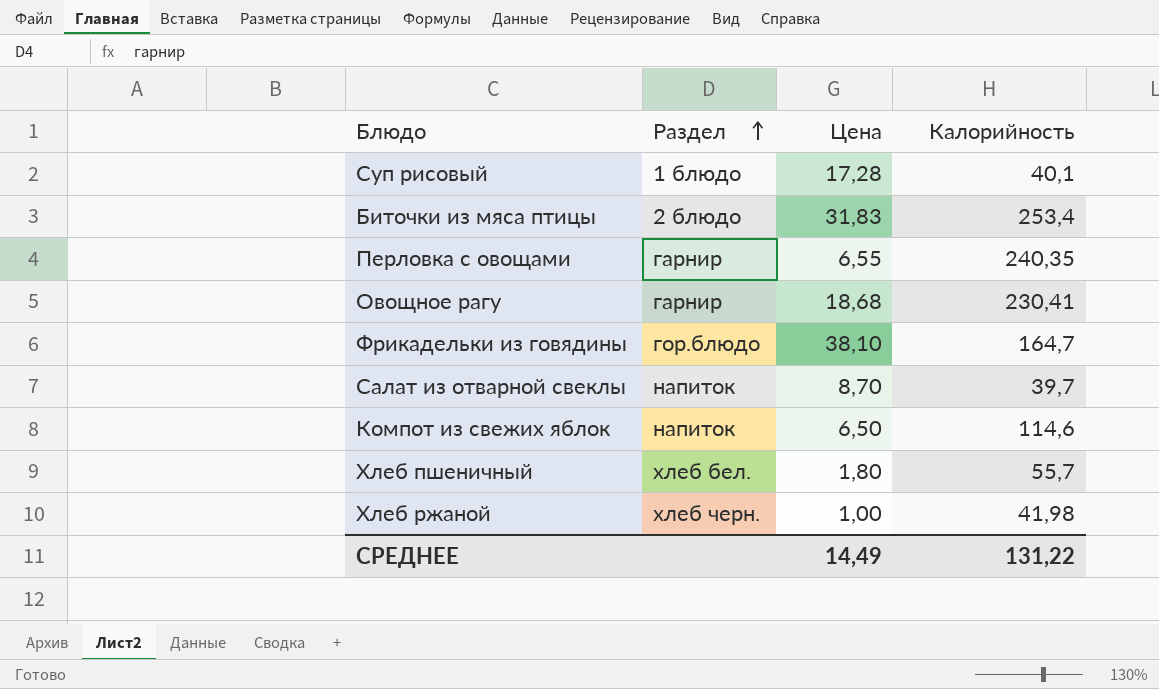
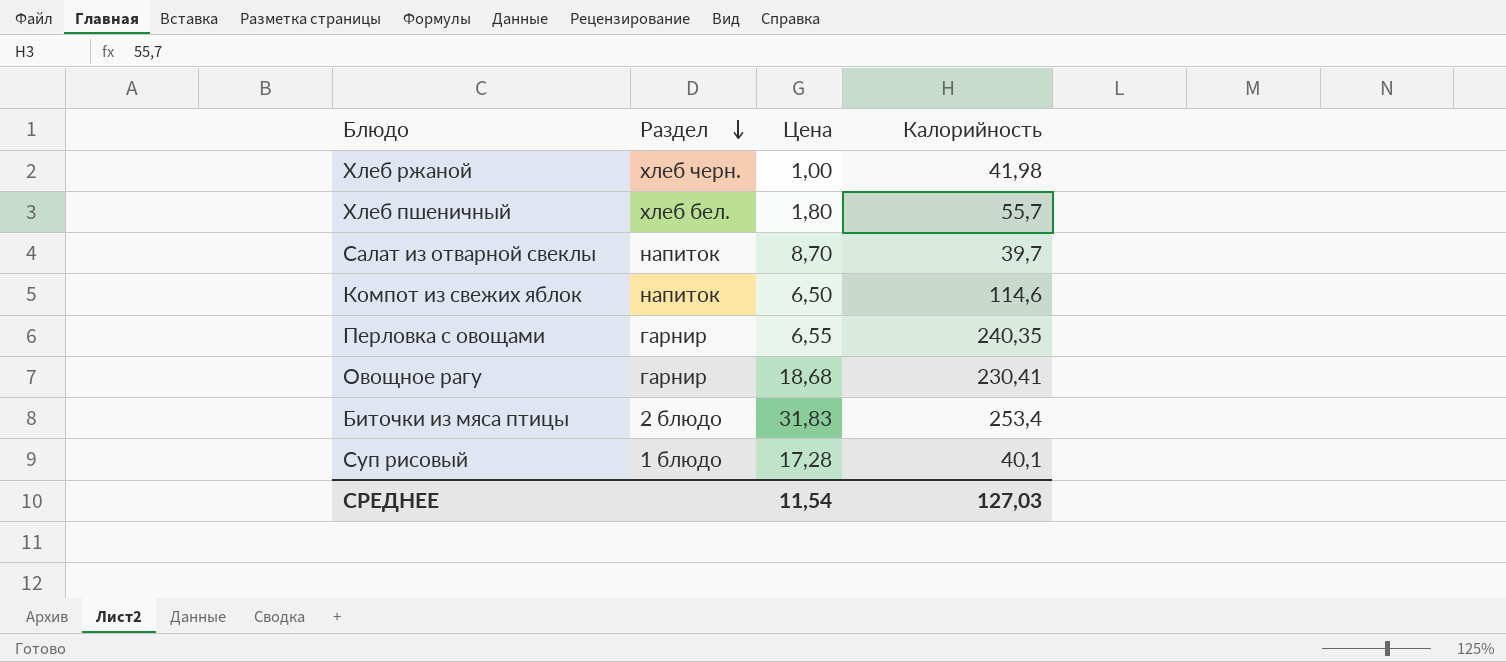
row order: Раздел ascending -> Раздел descending
row Фрикадельки из говядины: гор.блюдо | 38,10 | 164,7 -> none
СРЕДНЕЕ | Цена: 14,49 -> 11,54
СРЕДНЕЕ | Калорийность: 131,22 -> 127,03

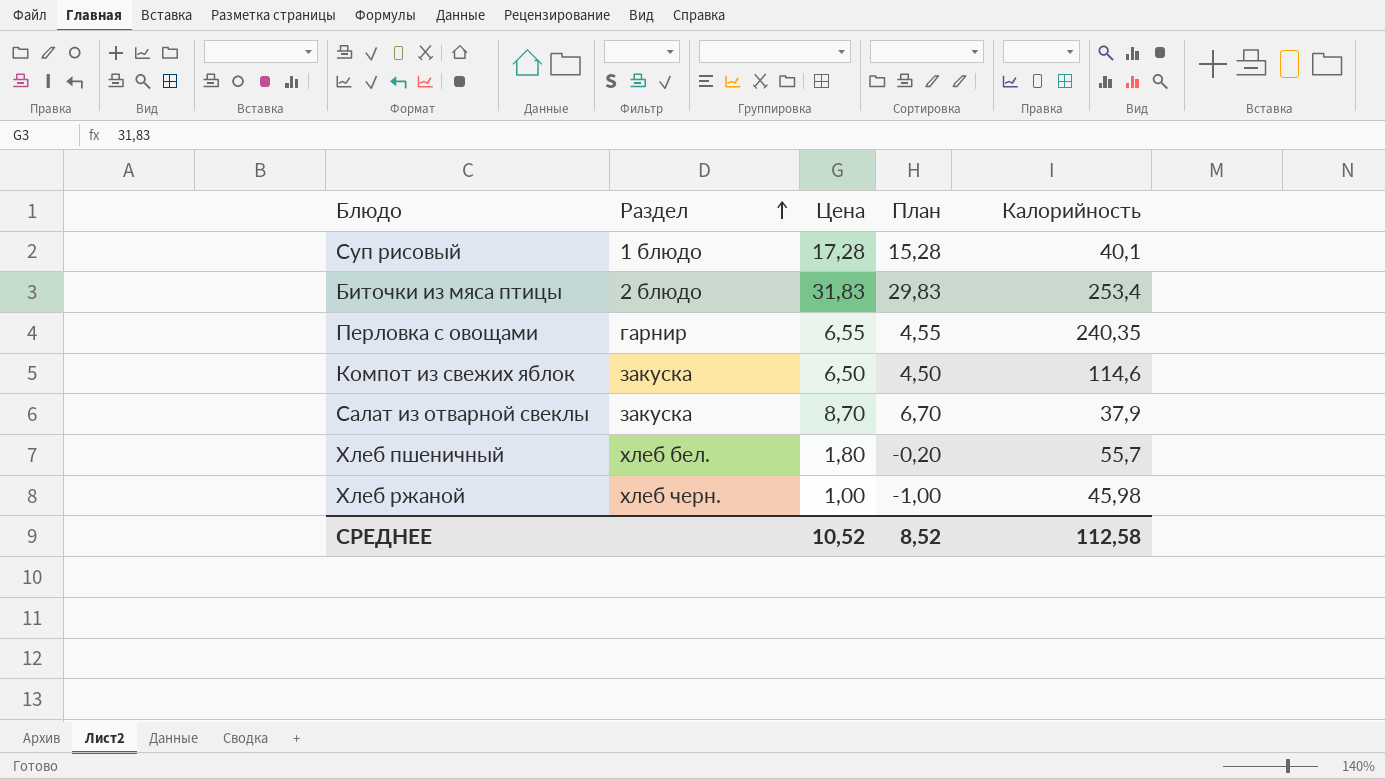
row order: Раздел descending -> Раздел ascending
column План | formula: none -> [Цена] - 2
row Овощное рагу: гарнир | 18,68 | 230,41 -> none
Компот из свежих яблок | Раздел: напиток -> закуска
Салат из отварной свеклы | Раздел: напиток -> закуска
Салат из отварной свеклы | Калорийность: 39,7 -> 37,9
Хлеб ржаной | Калорийность: 41,98 -> 45,98
СРЕДНЕЕ | Цена: 11,54 -> 10,52
СРЕДНЕЕ | Калорийность: 127,03 -> 112,58

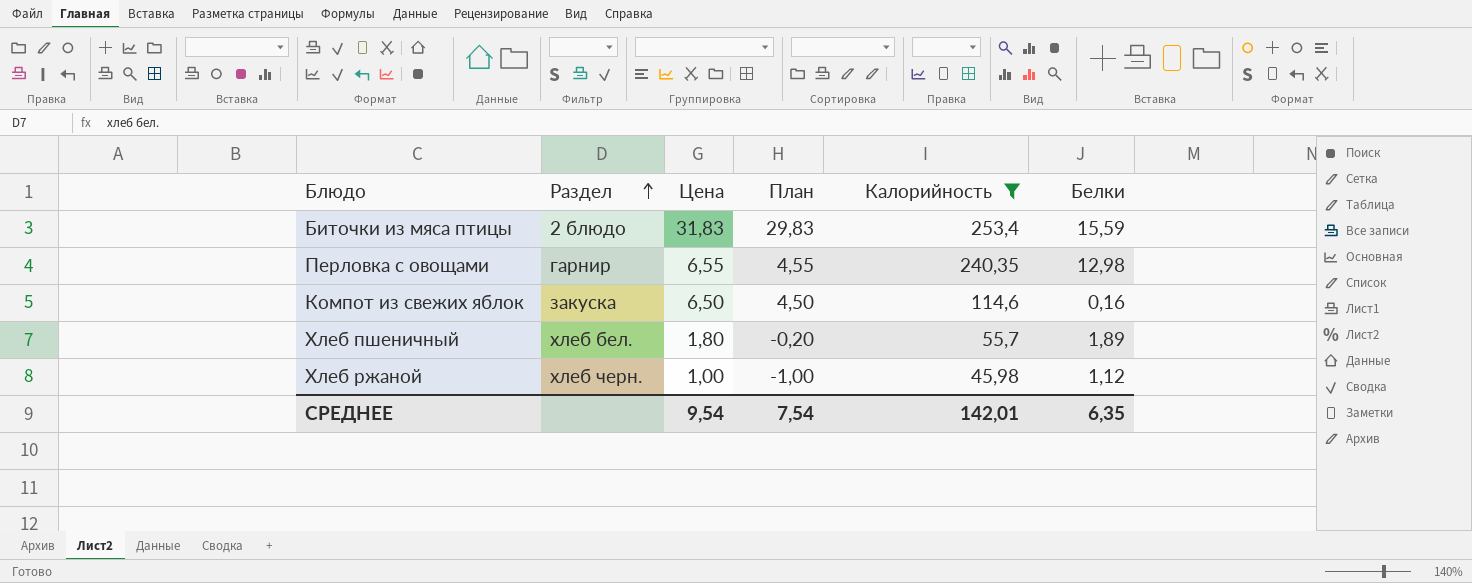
filter: none -> Калорийность >= 45,98
column Белки | position: none -> 6
СРЕДНЕЕ | Цена: 10,52 -> 9,54
СРЕДНЕЕ | План: 8,52 -> 7,54
СРЕДНЕЕ | Калорийность: 112,58 -> 142,01

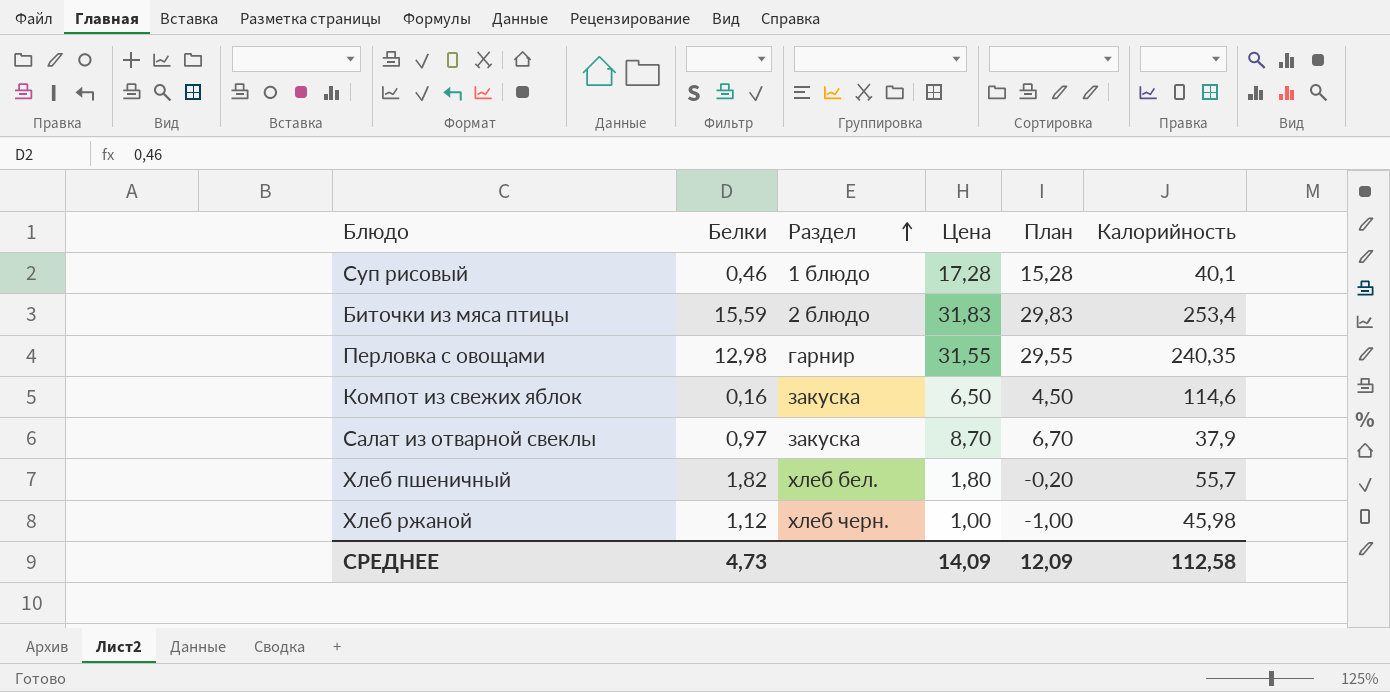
filter: Калорийность >= 45,98 -> none
column Белки | position: 6 -> 2
Перловка с овощами | Цена: 6,55 -> 31,55
Перловка с овощами | План: 4,55 -> 29,55
Хлеб пшеничный | Белки: 1,89 -> 1,82
СРЕДНЕЕ | Белки: 6,35 -> 4,73
СРЕДНЕЕ | Цена: 9,54 -> 14,09
СРЕДНЕЕ | План: 7,54 -> 12,09
СРЕДНЕЕ | Калорийность: 142,01 -> 112,58

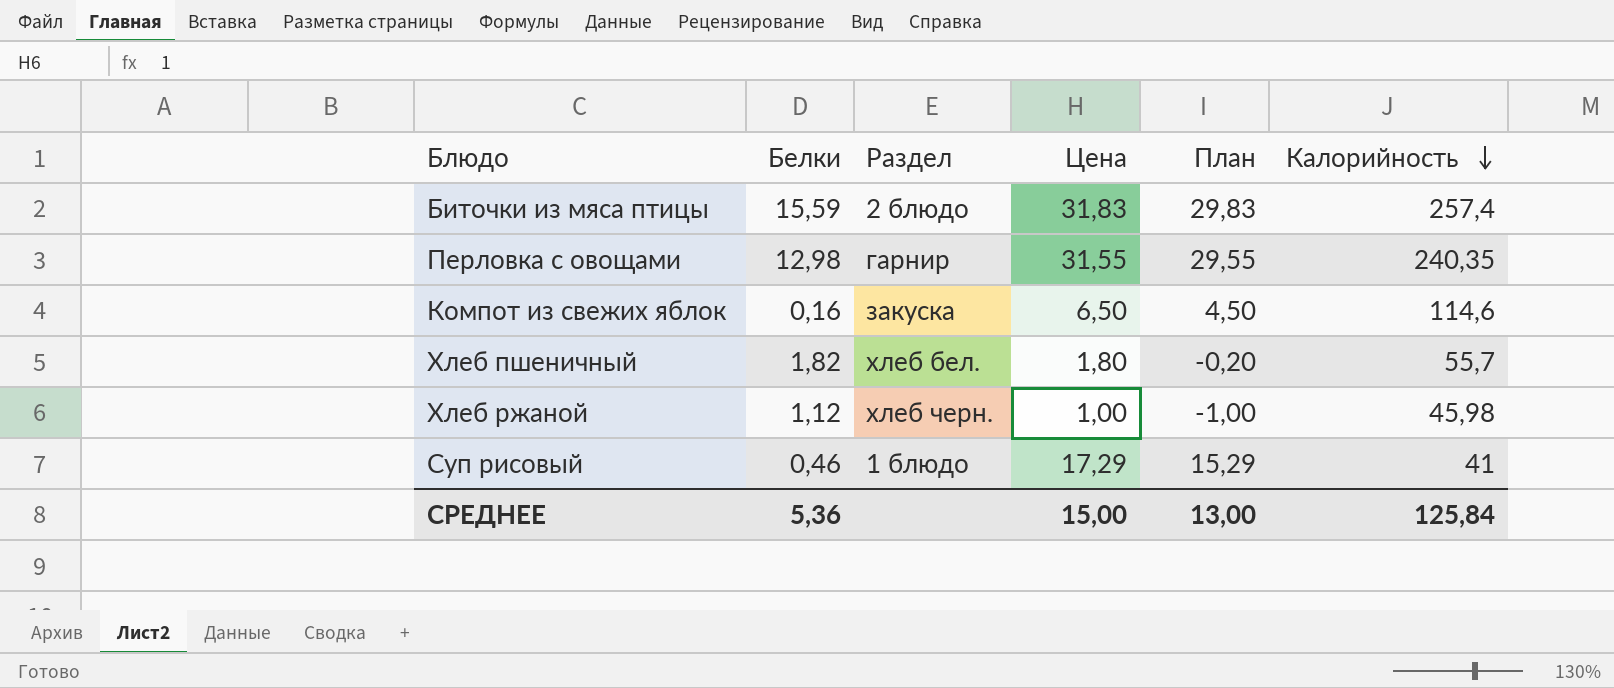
row order: Раздел ascending -> Калорийность descending
row Салат из отварной свеклы: 0,97 | закуска | 8,70 | 6,70 | 37,9 -> none
Биточки из мяса птицы | Калорийность: 253,4 -> 257,4
Суп рисовый | Цена: 17,28 -> 17,29
Суп рисовый | План: 15,28 -> 15,29
Суп рисовый | Калорийность: 40,1 -> 41
СРЕДНЕЕ | Белки: 4,73 -> 5,36
СРЕДНЕЕ | Цена: 14,09 -> 15,00
СРЕДНЕЕ | План: 12,09 -> 13,00
СРЕДНЕЕ | Калорийность: 112,58 -> 125,84

